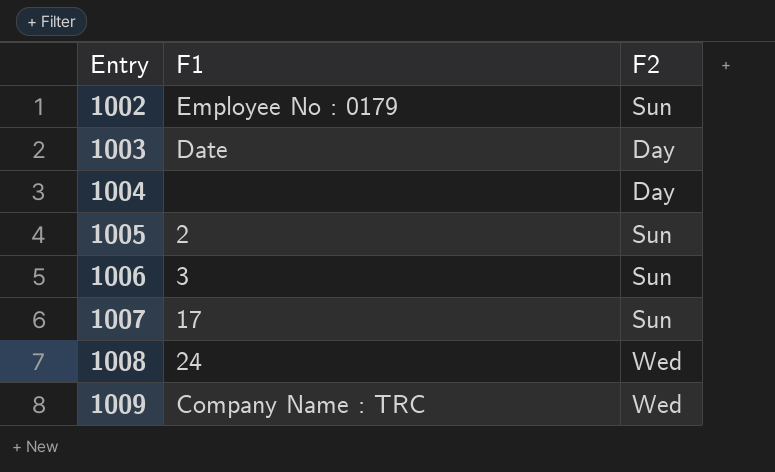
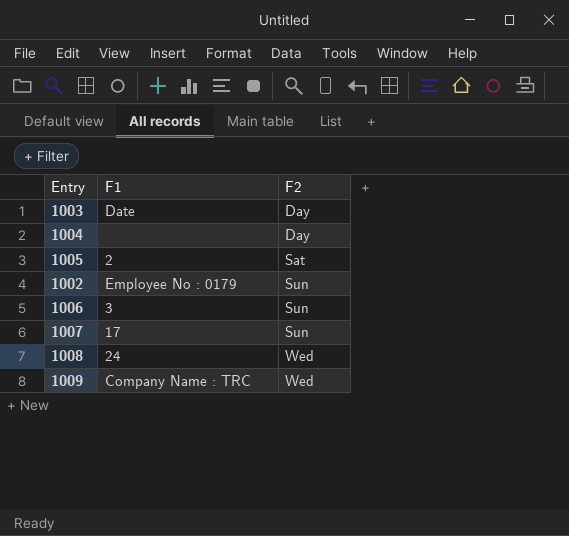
row order: Entry ascending -> F2 ascending
1005 | F2: Sun -> Sat

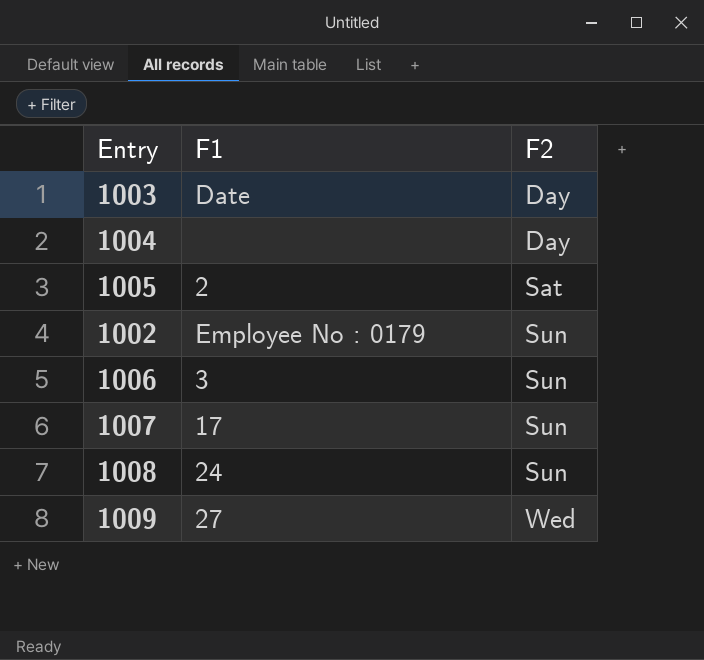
1008 | F2: Wed -> Sun
1009 | F1: Company Name : TRC -> 27

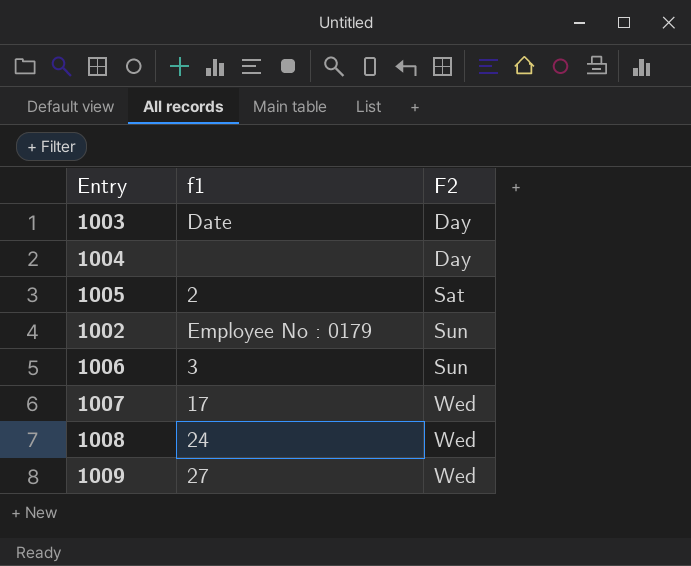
column name: F1 -> f1
1007 | F2: Sun -> Wed
1008 | F2: Sun -> Wed

